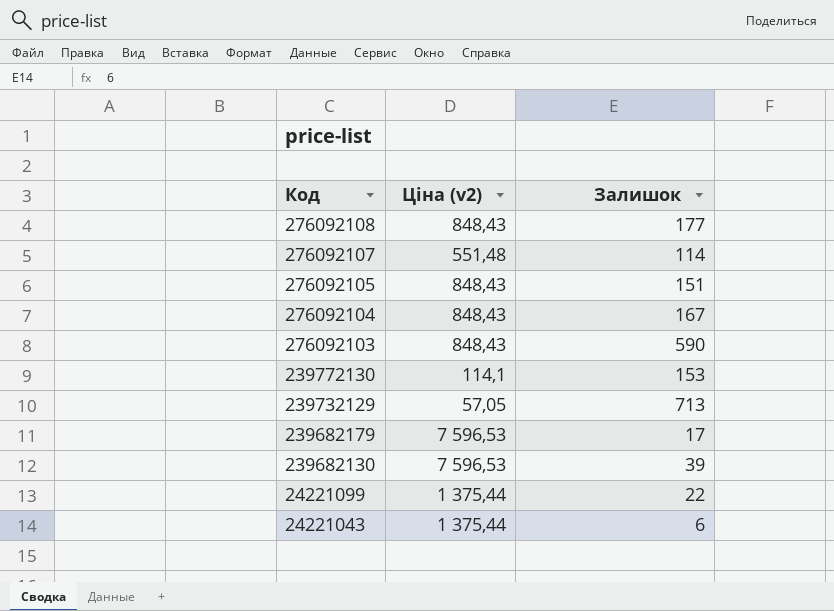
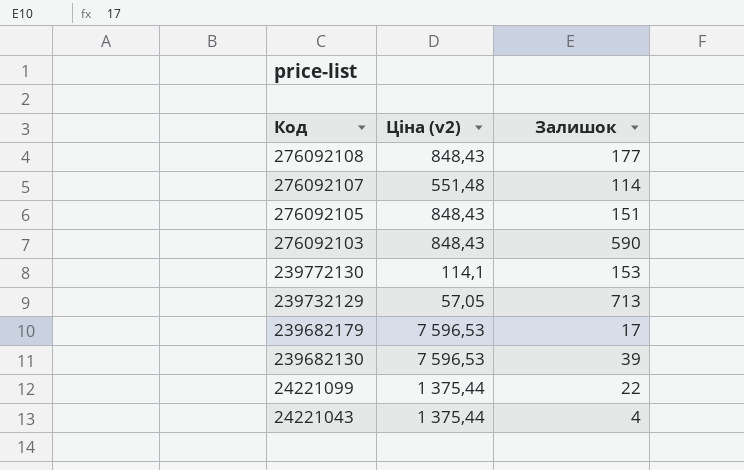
row 276092104: 848,43 | 167 -> none
24221043 | Залишок: 6 -> 4

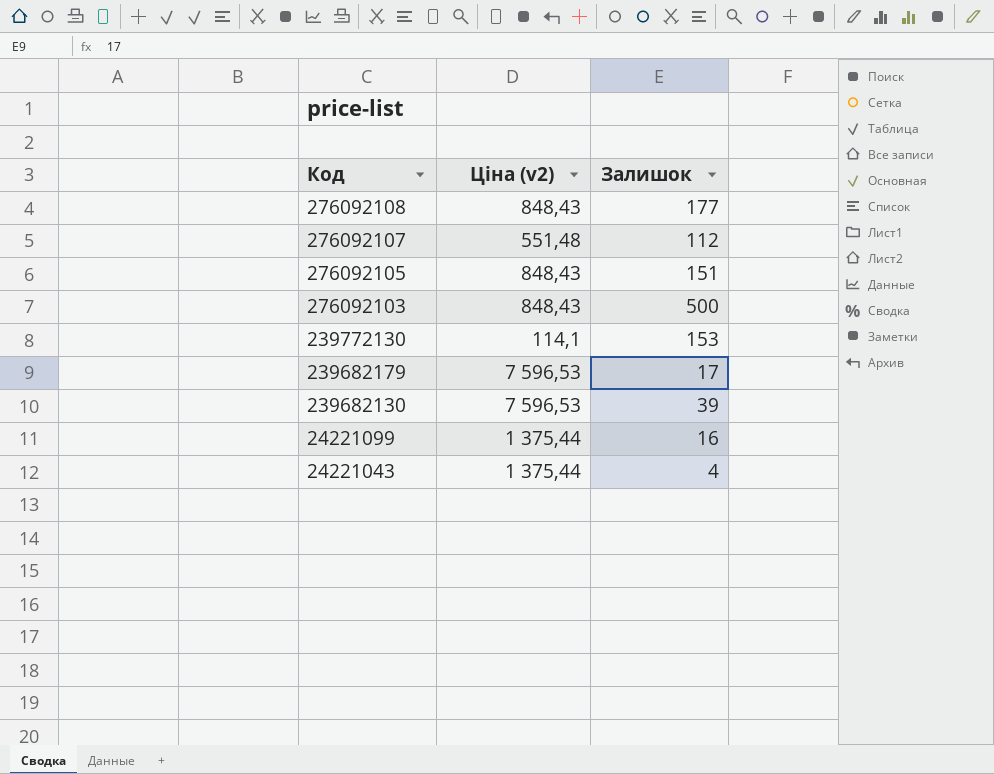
row 239732129: 57,05 | 713 -> none
276092107 | Залишок: 114 -> 112
276092103 | Залишок: 590 -> 500
24221099 | Залишок: 22 -> 16

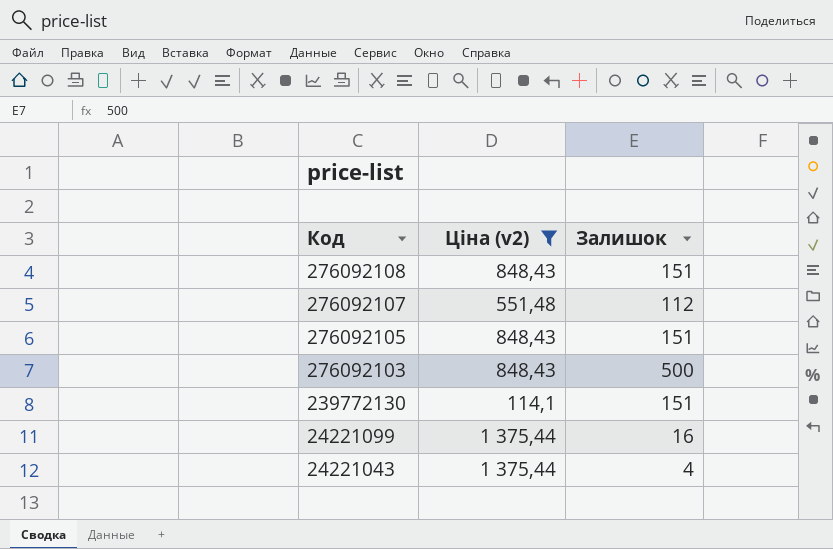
filter: none -> Ціна (v2) != 7 596,53
276092108 | Залишок: 177 -> 151
239772130 | Залишок: 153 -> 151

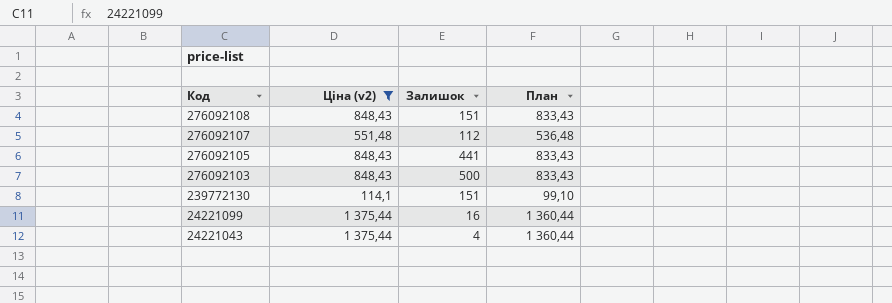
column План | formula: none -> [Ціна (v2)] - 15
276092105 | Залишок: 151 -> 441

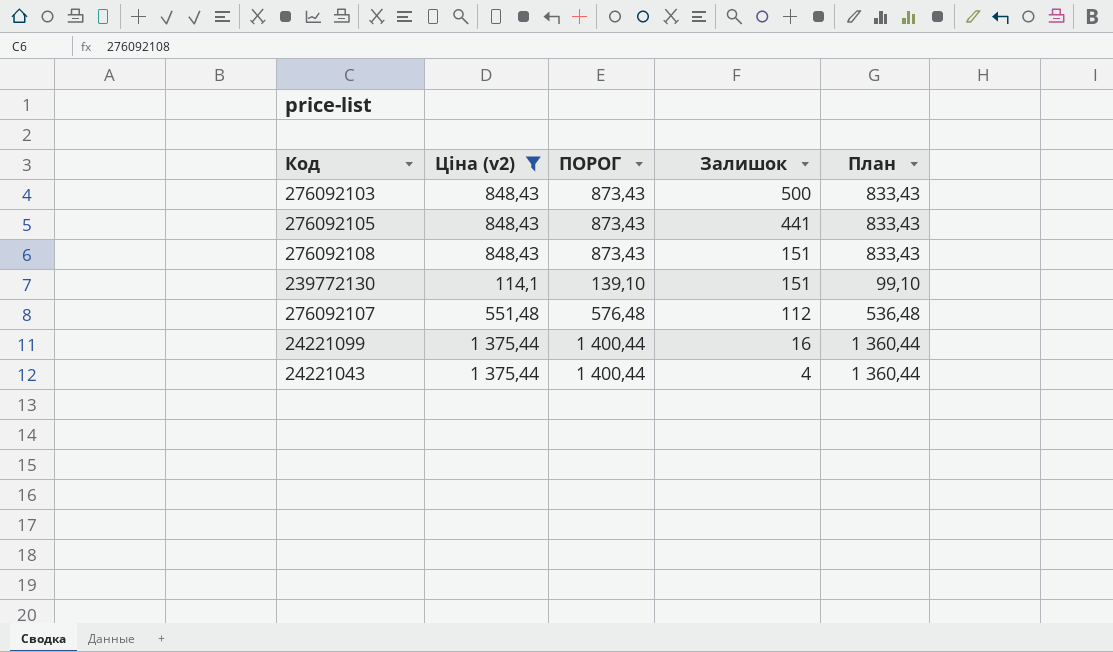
row order: Код descending -> Залишок descending
column ПОРОГ | formula: none -> [Ціна (v2)] + 25

